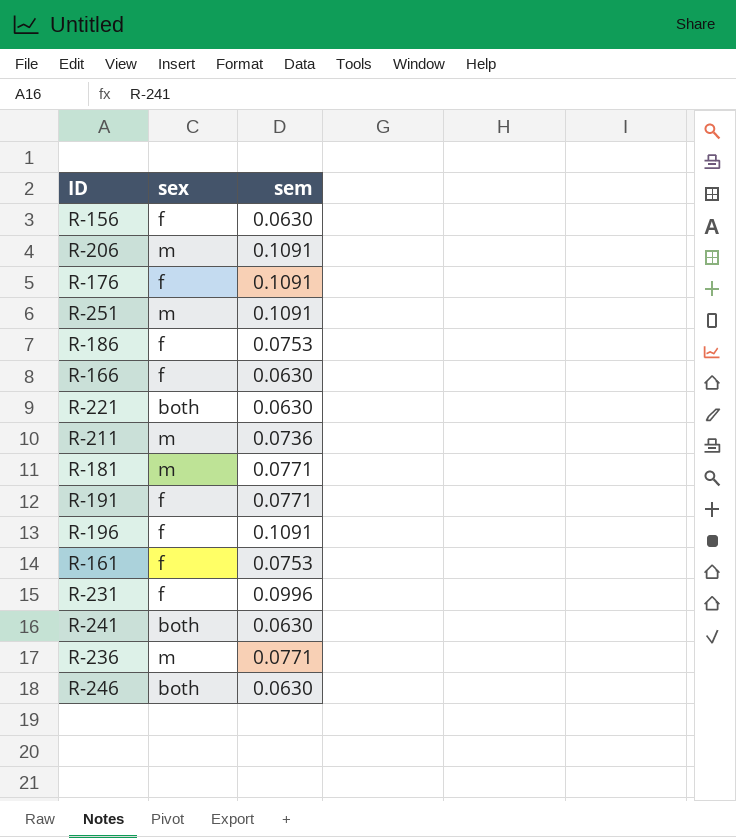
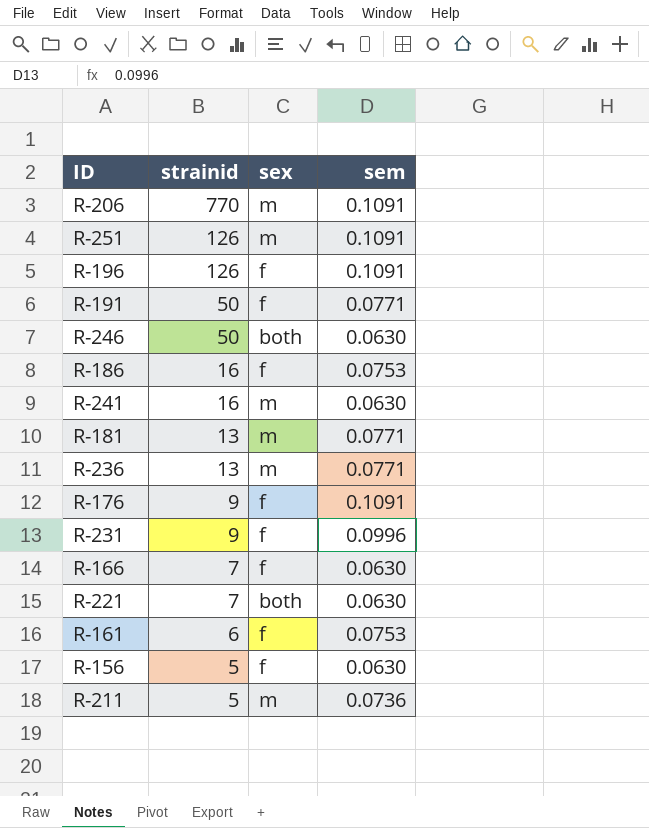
row order: none -> strainid descending
column strainid | position: none -> 2
R-241 | sex: both -> m

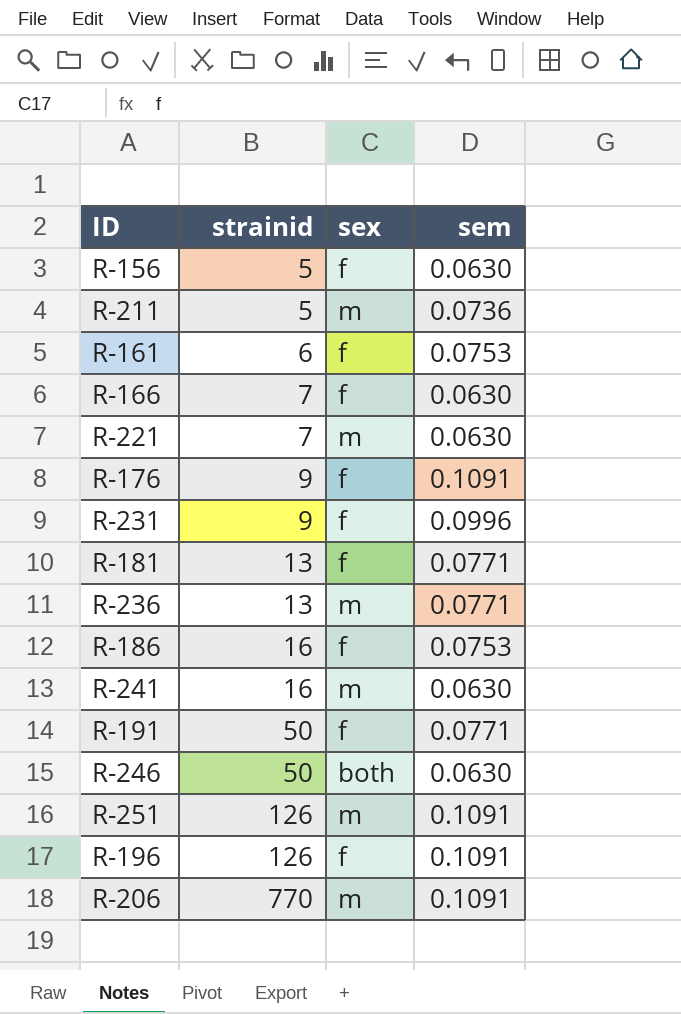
row order: strainid descending -> strainid ascending
R-221 | sex: both -> m
R-181 | sex: m -> f

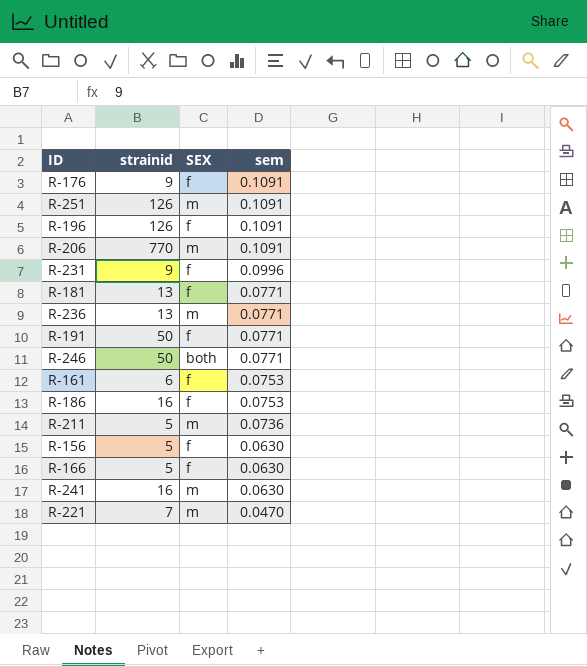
row order: strainid ascending -> sem descending
column name: sex -> SEX
R-246 | sem: 0.0630 -> 0.0771
R-166 | strainid: 7 -> 5
R-221 | sem: 0.0630 -> 0.0470

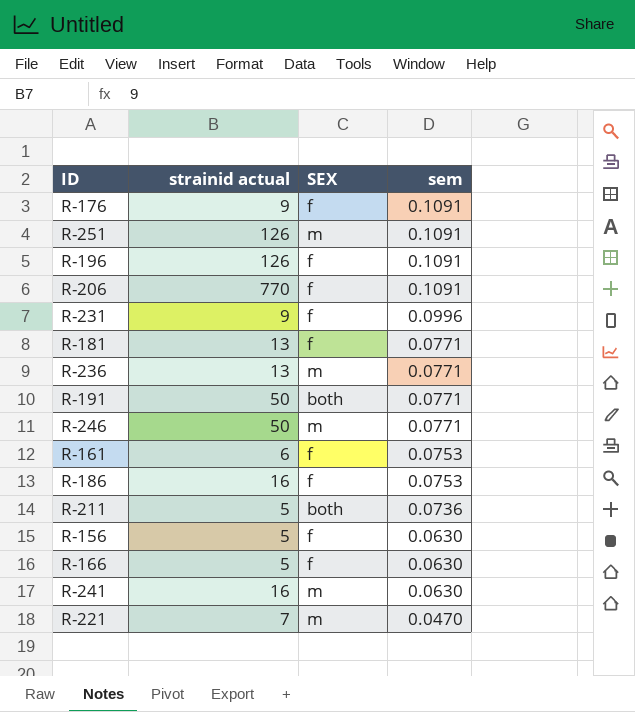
column name: strainid -> strainid actual
R-206 | SEX: m -> f
R-191 | SEX: f -> both
R-246 | SEX: both -> m
R-211 | SEX: m -> both

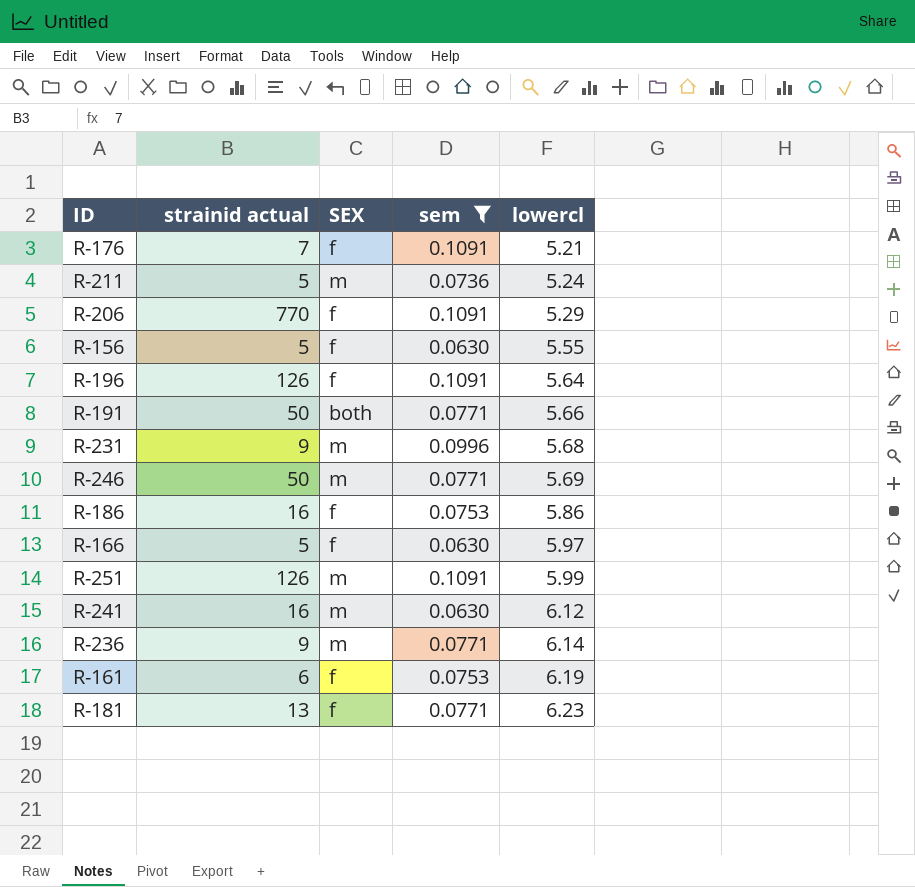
filter: none -> sem != 0.0470
row order: sem descending -> lowercl ascending
column lowercl | position: none -> 5
R-176 | strainid actual: 9 -> 7
R-211 | SEX: both -> m
R-231 | SEX: f -> m
R-236 | strainid actual: 13 -> 9

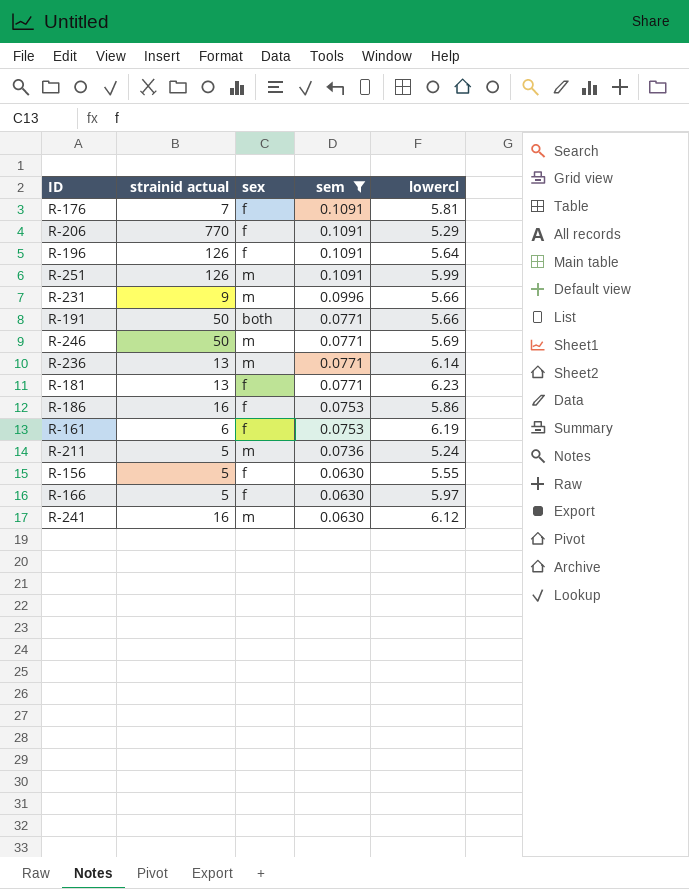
row order: lowercl ascending -> sem descending
column name: SEX -> sex
R-176 | lowercl: 5.21 -> 5.81
R-231 | lowercl: 5.68 -> 5.66
R-236 | strainid actual: 9 -> 13

